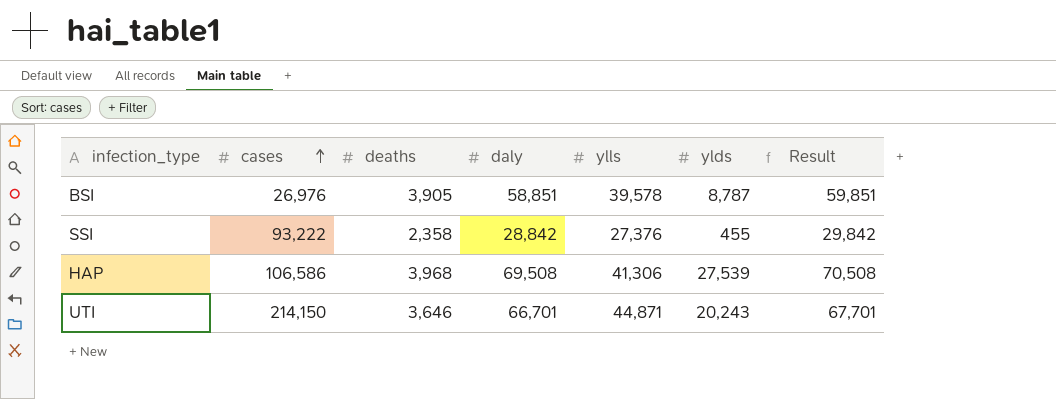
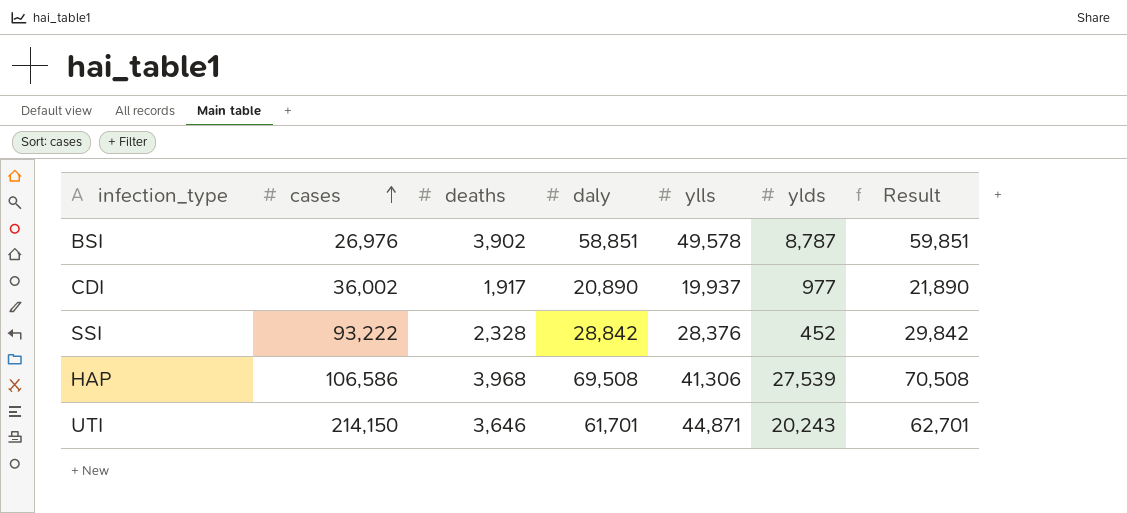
BSI | deaths: 3,905 -> 3,902
BSI | ylls: 39,578 -> 49,578
row CDI: none -> 36,002 | 1,917 | 20,890 | 19,937 | 977 | 21,890
SSI | deaths: 2,358 -> 2,328
SSI | ylls: 27,376 -> 28,376
SSI | ylds: 455 -> 452
UTI | daly: 66,701 -> 61,701
UTI | Result: 67,701 -> 62,701

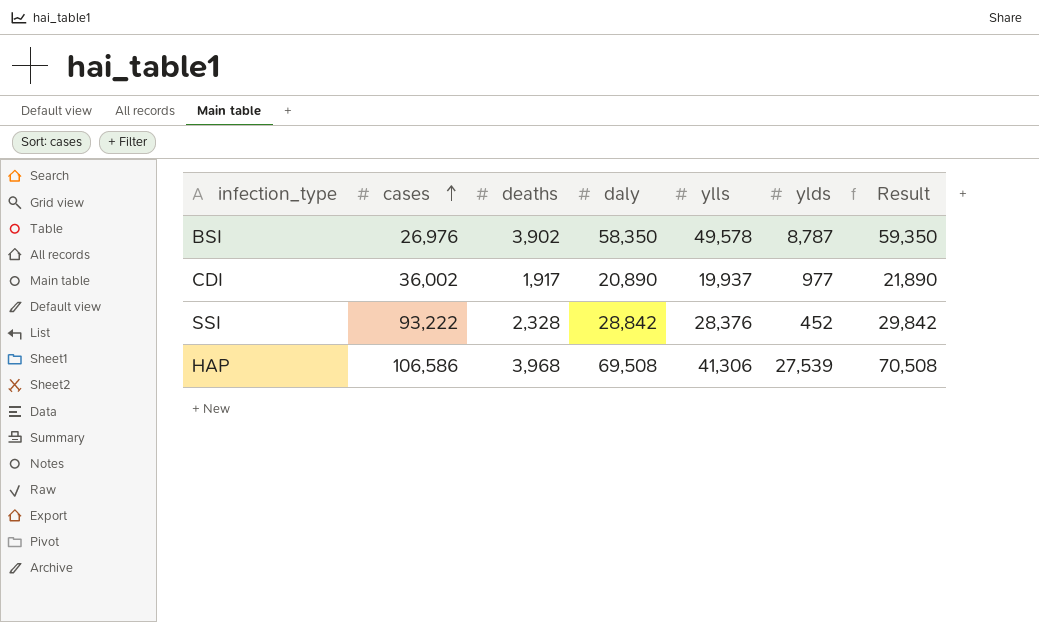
row UTI: 214,150 | 3,646 | 61,701 | 44,871 | 20,243 | 62,701 -> none
BSI | daly: 58,851 -> 58,350
BSI | Result: 59,851 -> 59,350

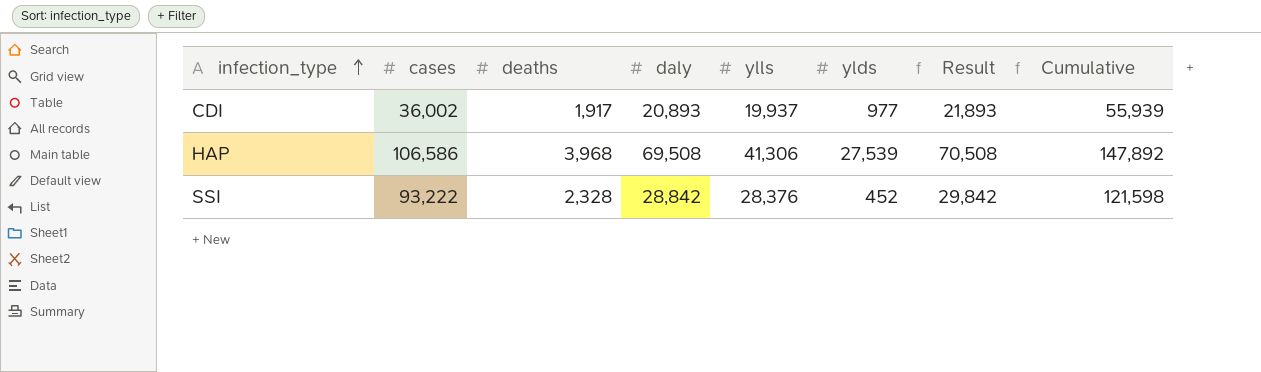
row order: cases ascending -> infection_type ascending
column Cumulative | formula: none -> [cases] + [ylls]
row BSI: 26,976 | 3,902 | 58,350 | 49,578 | 8,787 | 59,350 -> none
CDI | daly: 20,890 -> 20,893
CDI | Result: 21,890 -> 21,893

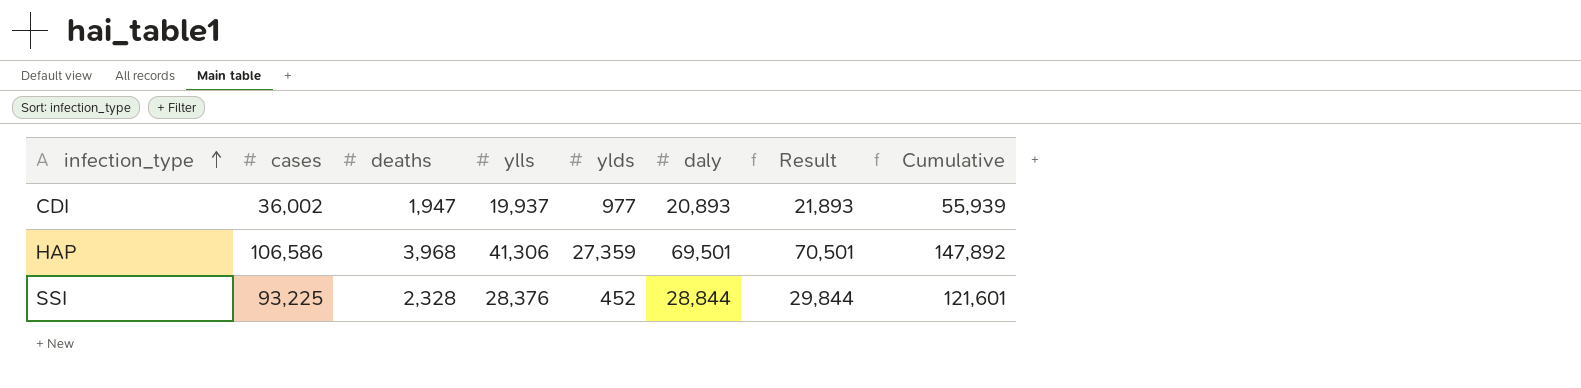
column daly | position: 4 -> 6
CDI | deaths: 1,917 -> 1,947
HAP | ylds: 27,539 -> 27,359
HAP | daly: 69,508 -> 69,501
HAP | Result: 70,508 -> 70,501
SSI | cases: 93,222 -> 93,225
SSI | daly: 28,842 -> 28,844
SSI | Result: 29,842 -> 29,844
SSI | Cumulative: 121,598 -> 121,601

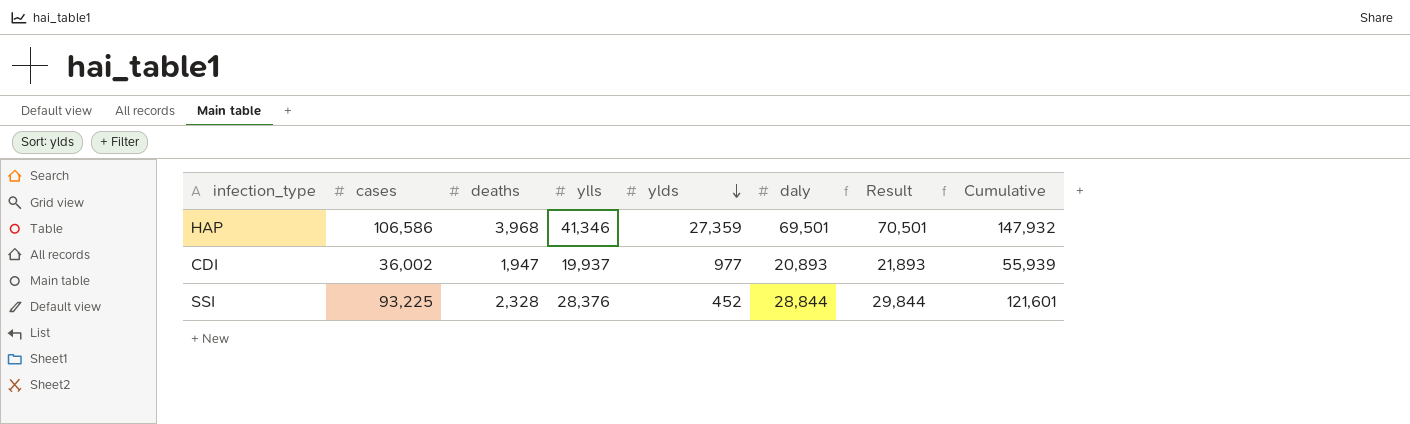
row order: infection_type ascending -> ylds descending
HAP | ylls: 41,306 -> 41,346
HAP | Cumulative: 147,892 -> 147,932

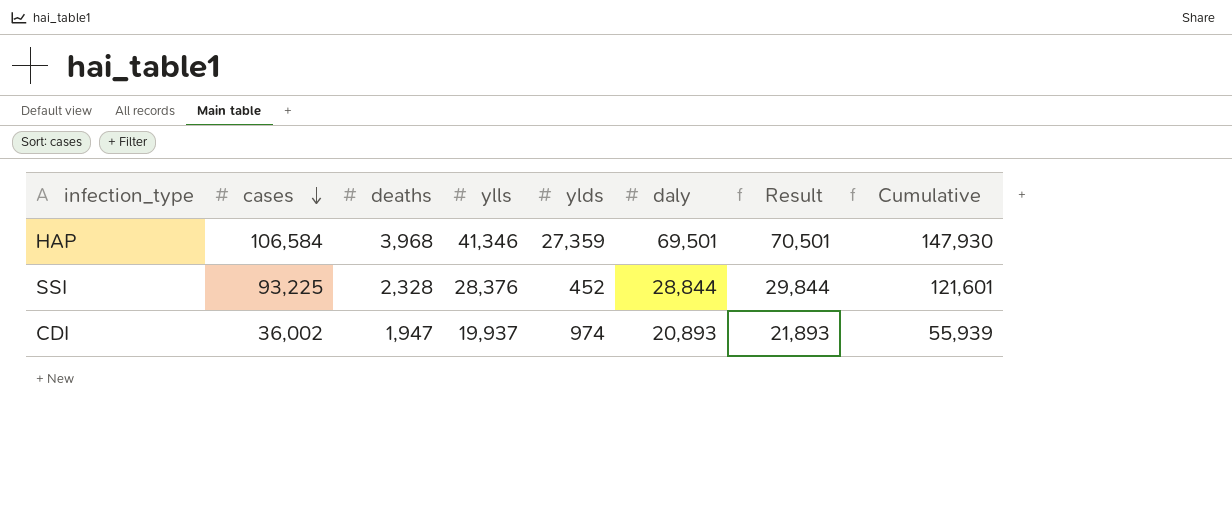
row order: ylds descending -> cases descending
HAP | cases: 106,586 -> 106,584
HAP | Cumulative: 147,932 -> 147,930
CDI | ylds: 977 -> 974

